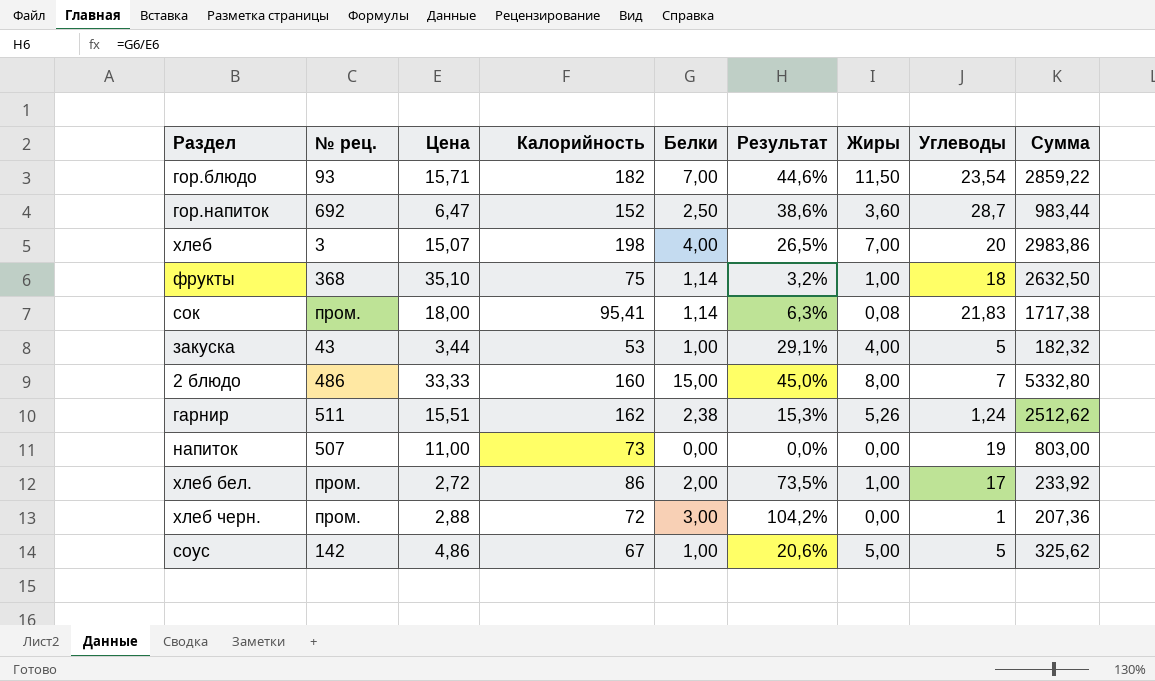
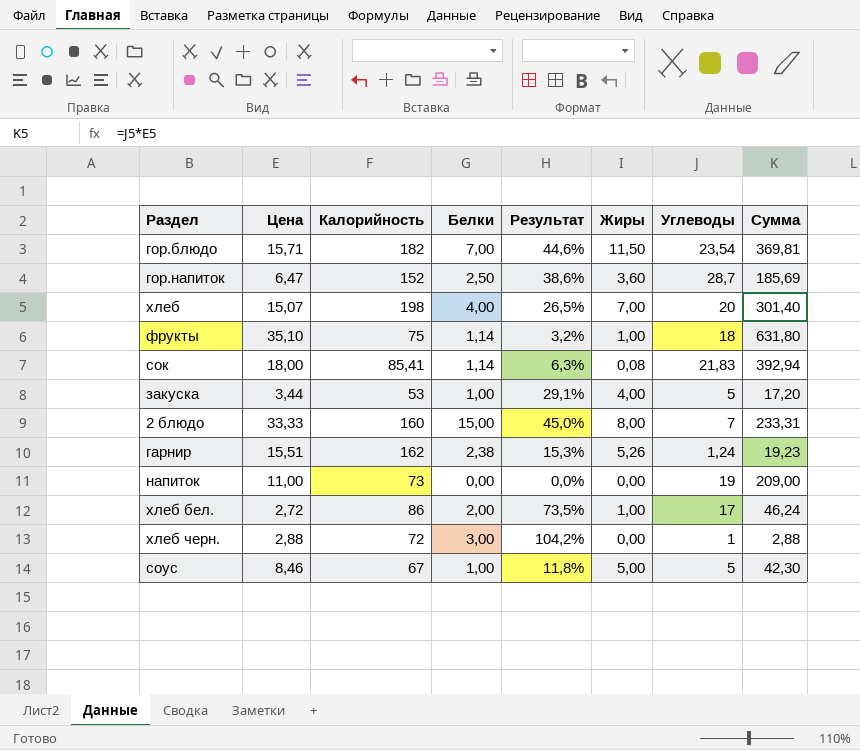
column № рец. | position: 2 -> none
column Сумма | formula: [Цена] * [Калорийность] -> [Цена] * [Углеводы]
сок | Калорийность: 95,41 -> 85,41
соус | Цена: 4,86 -> 8,46
соус | Результат: 20,6% -> 11,8%

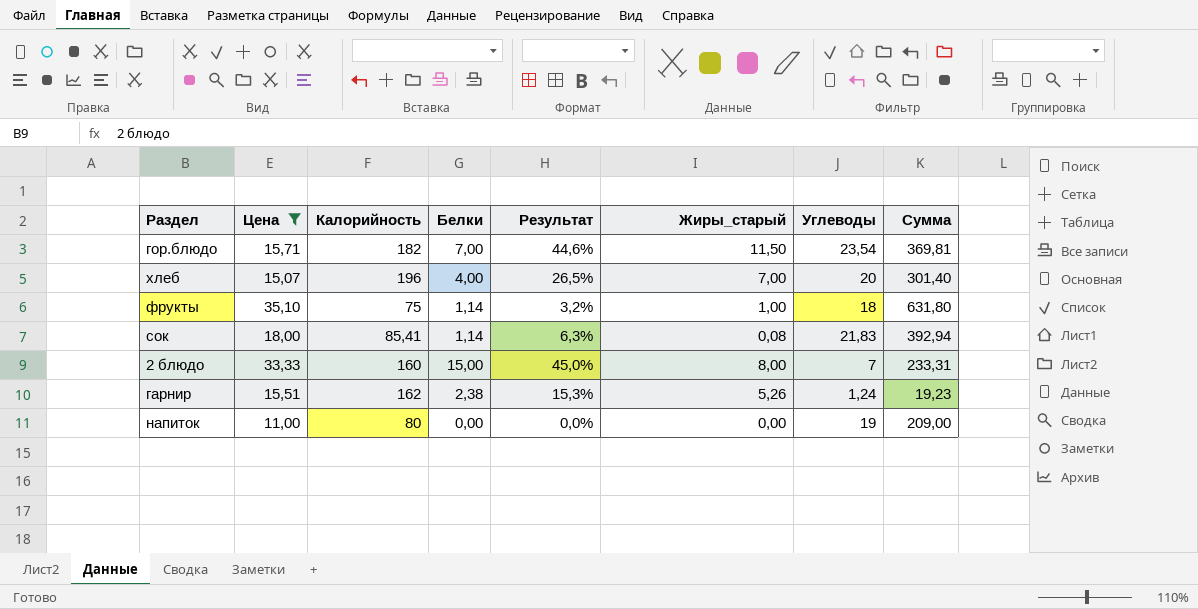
filter: none -> Цена >= 11,00
column name: Жиры -> Жиры_старый
хлеб | Калорийность: 198 -> 196
напиток | Калорийность: 73 -> 80

